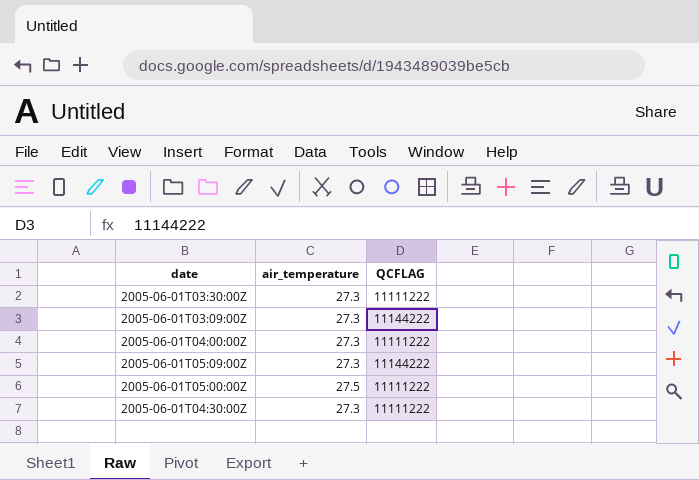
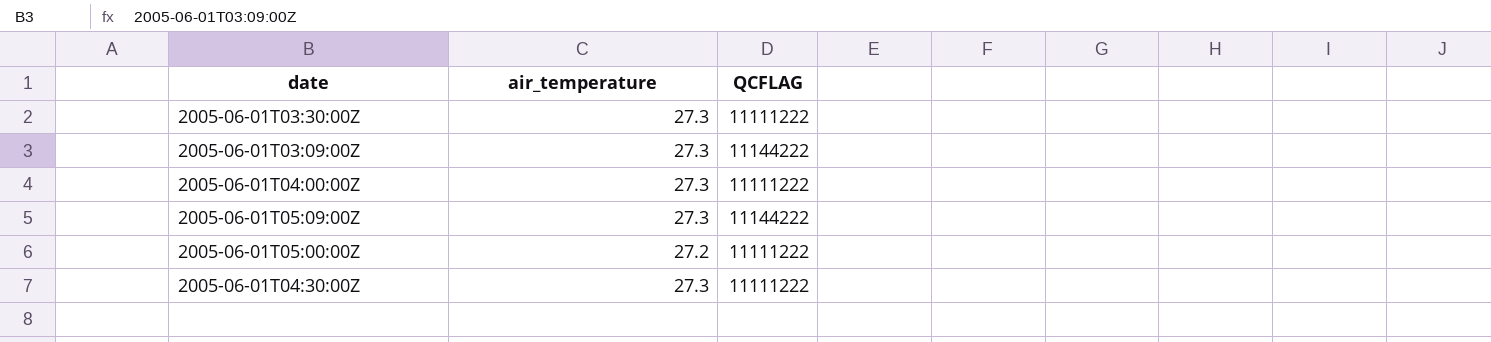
2005-06-01T05:00:00Z | air_temperature: 27.5 -> 27.2

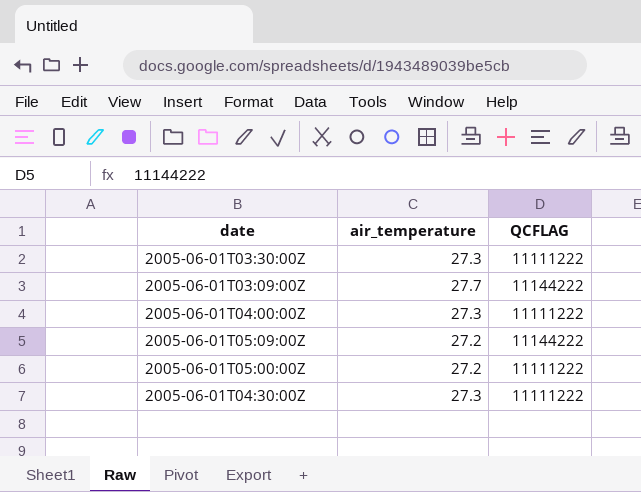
2005-06-01T03:09:00Z | air_temperature: 27.3 -> 27.7
2005-06-01T05:09:00Z | air_temperature: 27.3 -> 27.2

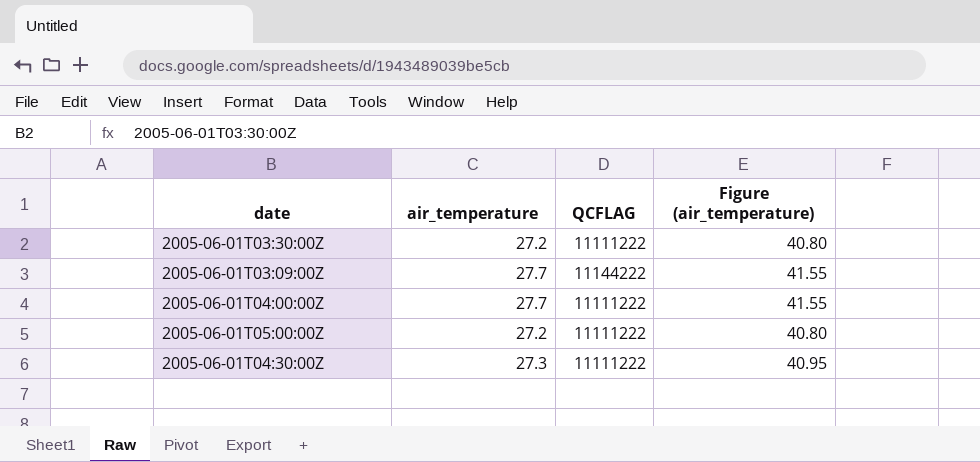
column Figure (air_temperature) | formula: none -> [air_temperature] * 1.5
row 2005-06-01T05:09:00Z: 27.2 | 11144222 -> none
2005-06-01T03:30:00Z | air_temperature: 27.3 -> 27.2
2005-06-01T04:00:00Z | air_temperature: 27.3 -> 27.7

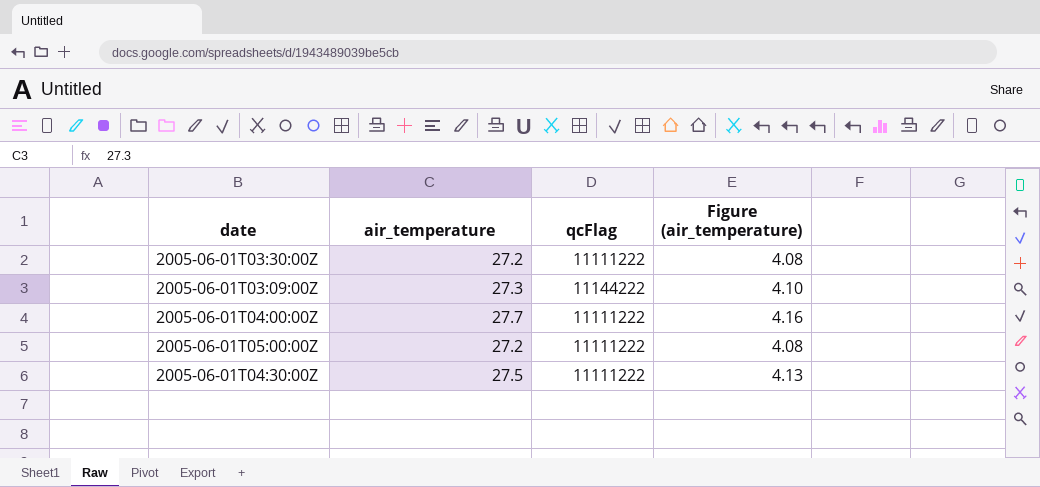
column name: QCFLAG -> qcFlag
column Figure (air_temperature) | formula: [air_temperature] * 1.5 -> [air_temperature] * 0.15
2005-06-01T03:09:00Z | air_temperature: 27.7 -> 27.3
2005-06-01T04:30:00Z | air_temperature: 27.3 -> 27.5

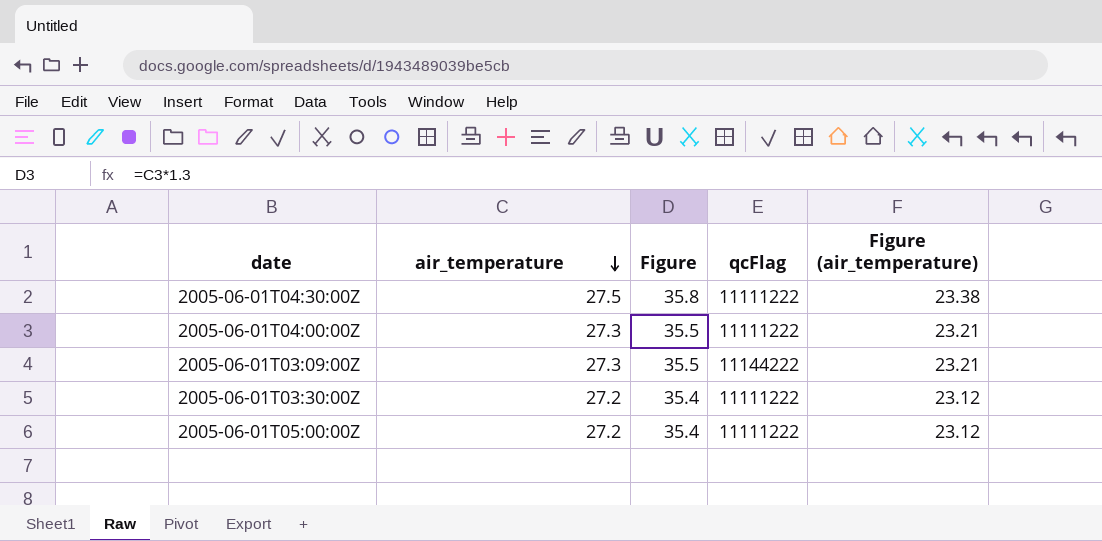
row order: none -> air_temperature descending
column Figure | formula: none -> [air_temperature] * 1.3
column Figure (air_temperature) | formula: [air_temperature] * 0.15 -> [air_temperature] * 0.85
2005-06-01T04:00:00Z | air_temperature: 27.7 -> 27.3

